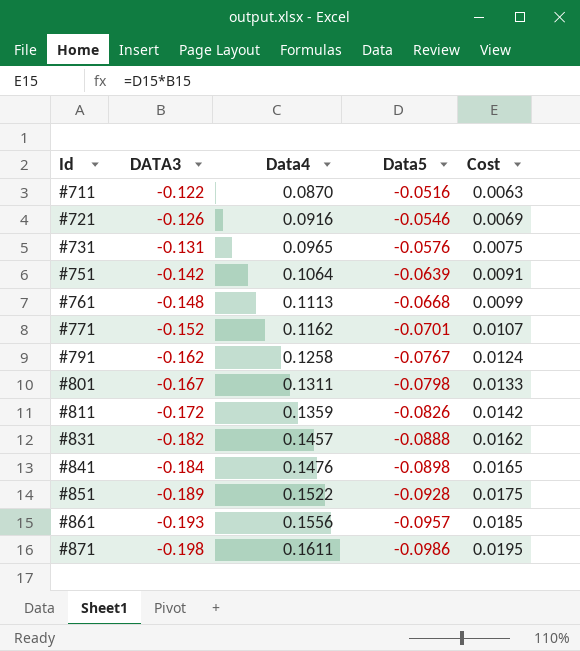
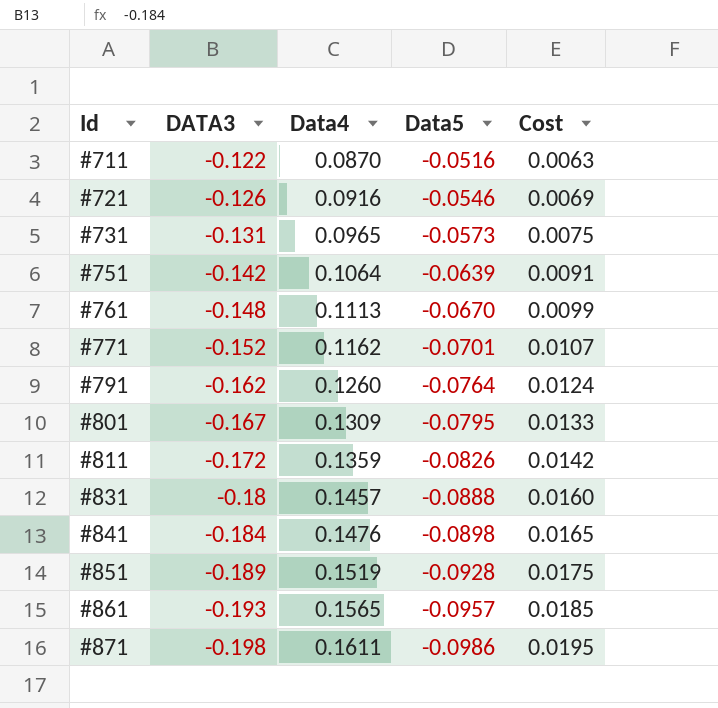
#731 | Data5: -0.0576 -> -0.0573
#761 | Data5: -0.0668 -> -0.0670
#791 | Data4: 0.1258 -> 0.1260
#791 | Data5: -0.0767 -> -0.0764
#801 | Data4: 0.1311 -> 0.1309
#801 | Data5: -0.0798 -> -0.0795
#831 | DATA3: -0.182 -> -0.18
#831 | Cost: 0.0162 -> 0.0160
#851 | Data4: 0.1522 -> 0.1519
#861 | Data4: 0.1556 -> 0.1565

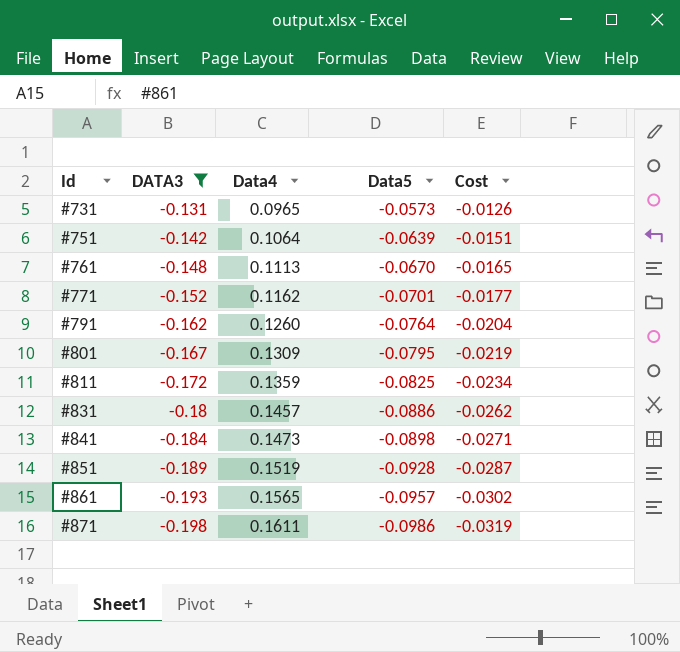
filter: none -> DATA3 <= -0.131
column Cost | formula: [DATA3] * [Data5] -> [DATA3] * [Data4]
#811 | Data5: -0.0826 -> -0.0825
#831 | Data5: -0.0888 -> -0.0886
#841 | Data4: 0.1476 -> 0.1473

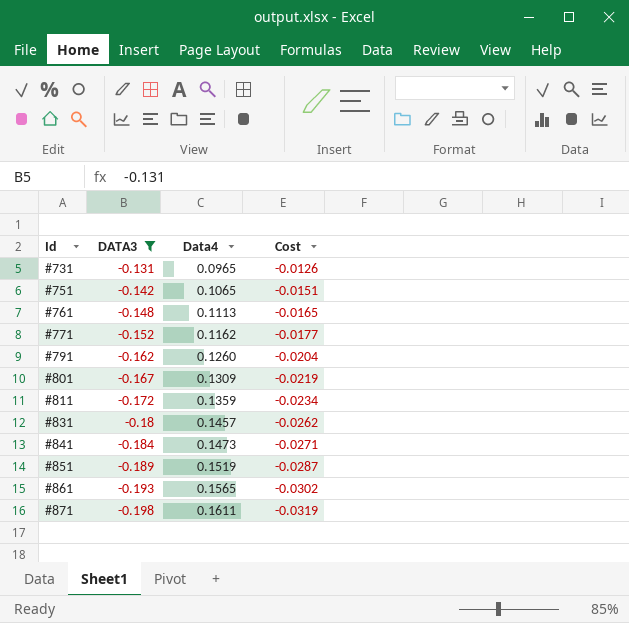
column Data5 | position: 4 -> none
#751 | Data4: 0.1064 -> 0.1065

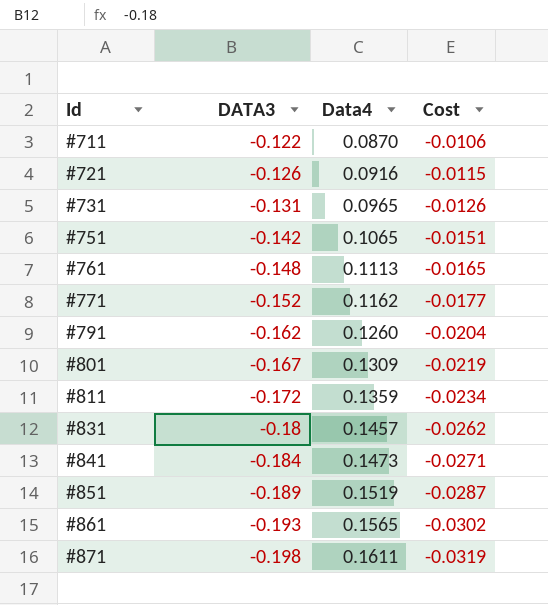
filter: DATA3 <= -0.131 -> none

